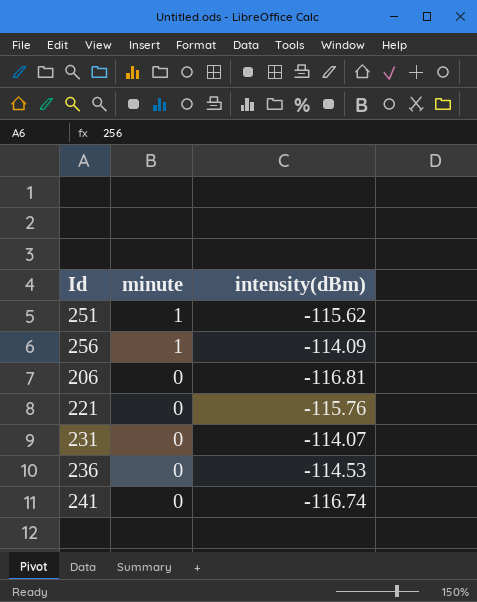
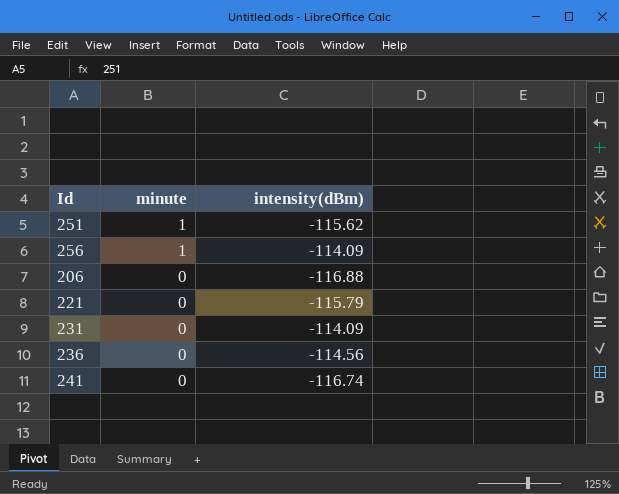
206 | intensity(dBm): -116.81 -> -116.88
221 | intensity(dBm): -115.76 -> -115.79
231 | intensity(dBm): -114.07 -> -114.09
236 | intensity(dBm): -114.53 -> -114.56

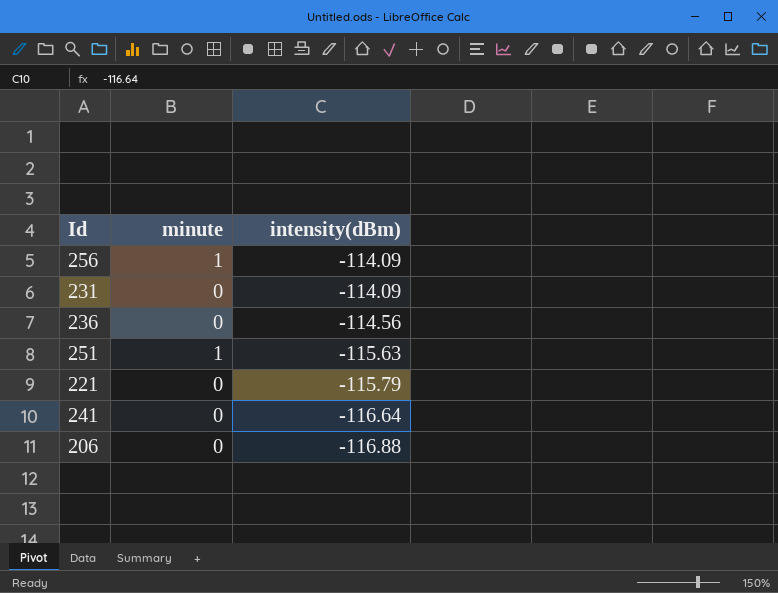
row order: minute descending -> intensity(dBm) descending
251 | intensity(dBm): -115.62 -> -115.63
241 | intensity(dBm): -116.74 -> -116.64

